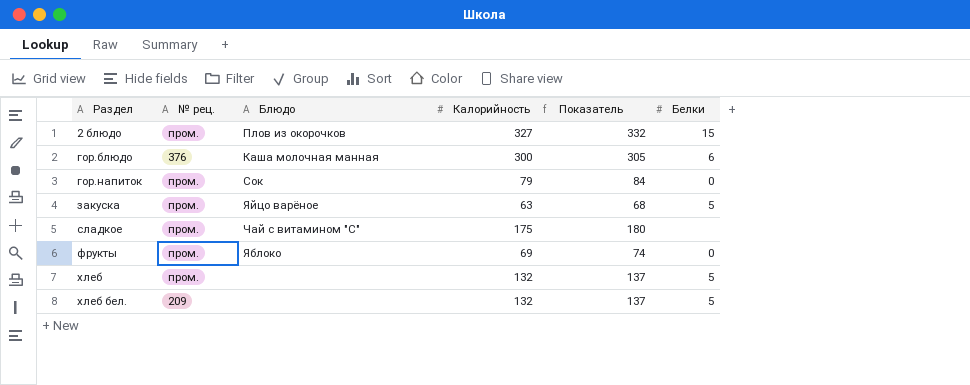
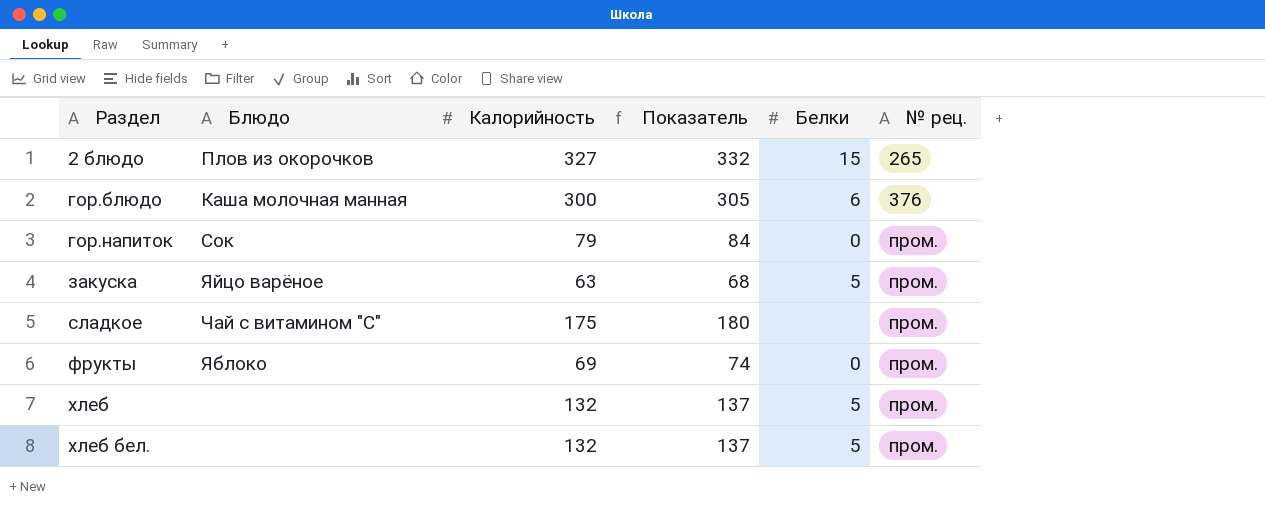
column № рец. | position: 2 -> 6
2 блюдо | № рец.: пром. -> 265
хлеб бел. | № рец.: 209 -> пром.

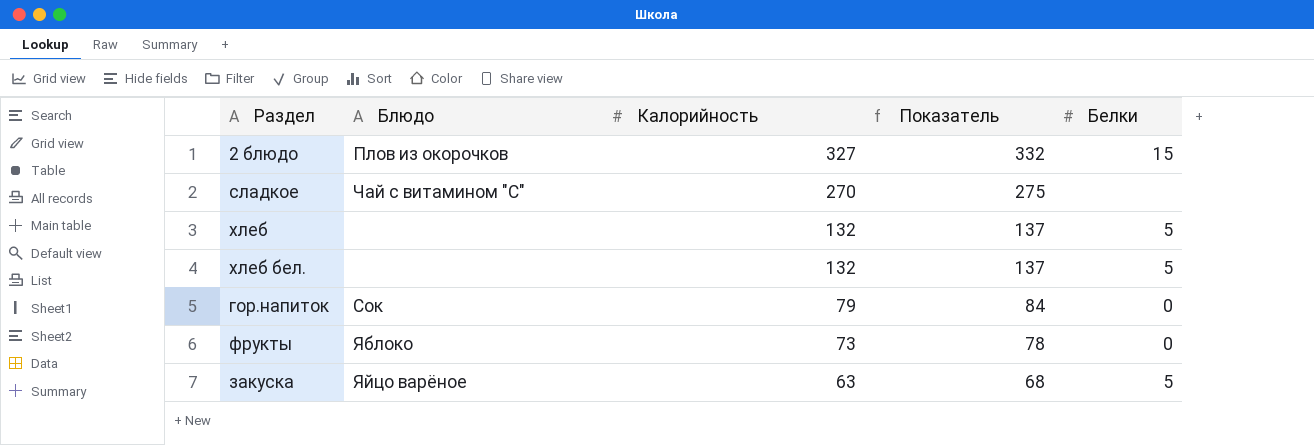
row order: Раздел ascending -> Калорийность descending
column № рец. | position: 6 -> none
row гор.блюдо: Каша молочная манная | 300 | 305 | 6 | 376 -> none
сладкое | Калорийность: 175 -> 270
сладкое | Показатель: 180 -> 275
фрукты | Калорийность: 69 -> 73
фрукты | Показатель: 74 -> 78

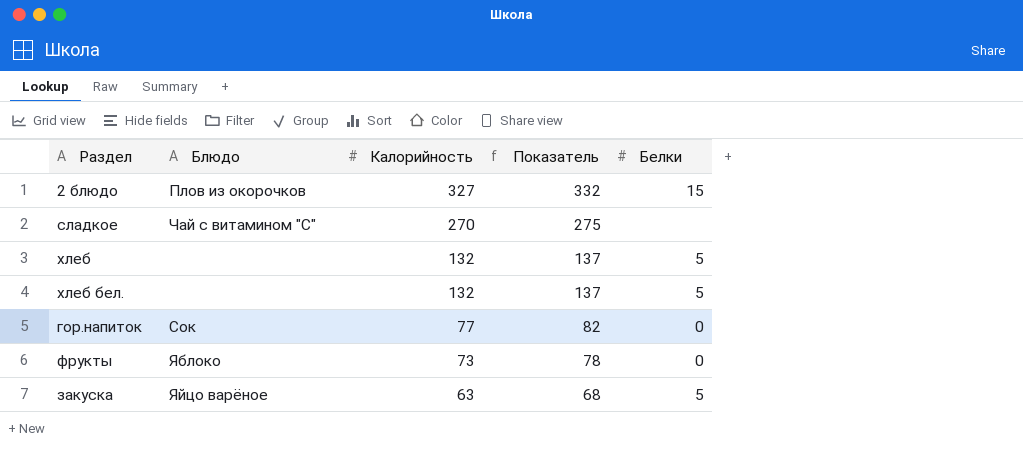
гор.напиток | Калорийность: 79 -> 77
гор.напиток | Показатель: 84 -> 82

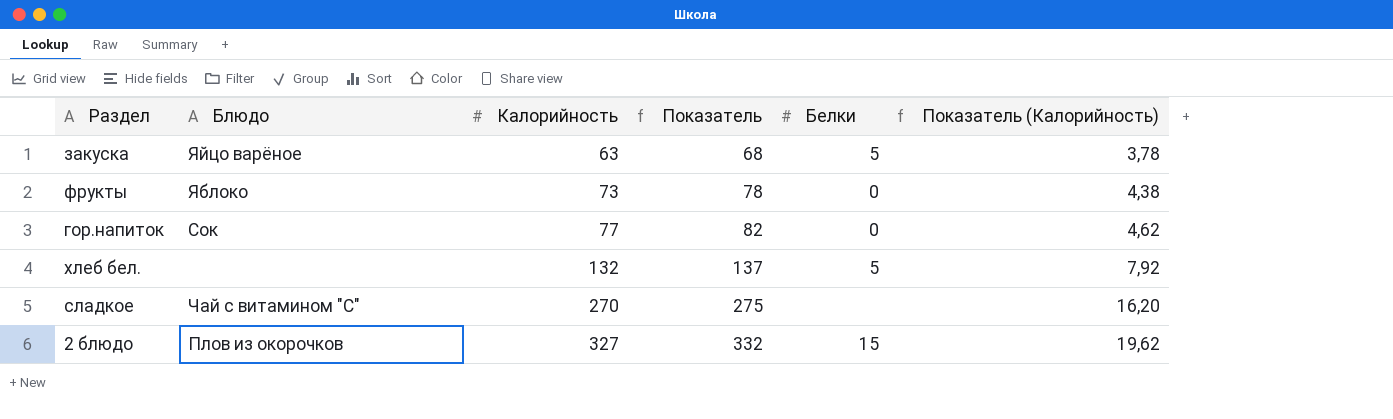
row order: Калорийность descending -> Калорийность ascending
column Показатель (Калорийность) | formula: none -> [Калорийность] * 0,06
row хлеб: none | 132 | 137 | 5 -> none

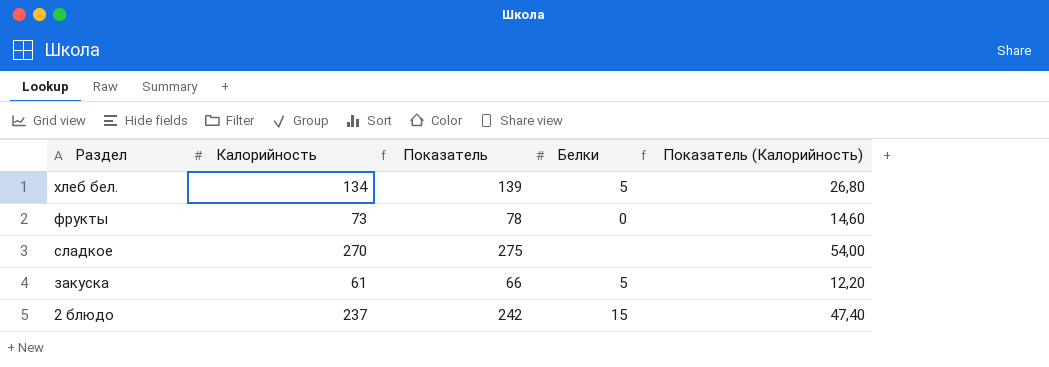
row order: Калорийность ascending -> Раздел descending
column Блюдо | position: 2 -> none
column Показатель (Калорийность) | formula: [Калорийность] * 0,06 -> [Калорийность] * 0,2
row гор.напиток: Сок | 77 | 82 | 0 | 4,62 -> none
хлеб бел. | Калорийность: 132 -> 134
хлеб бел. | Показатель: 137 -> 139
закуска | Калорийность: 63 -> 61
закуска | Показатель: 68 -> 66
2 блюдо | Калорийность: 327 -> 237
2 блюдо | Показатель: 332 -> 242

